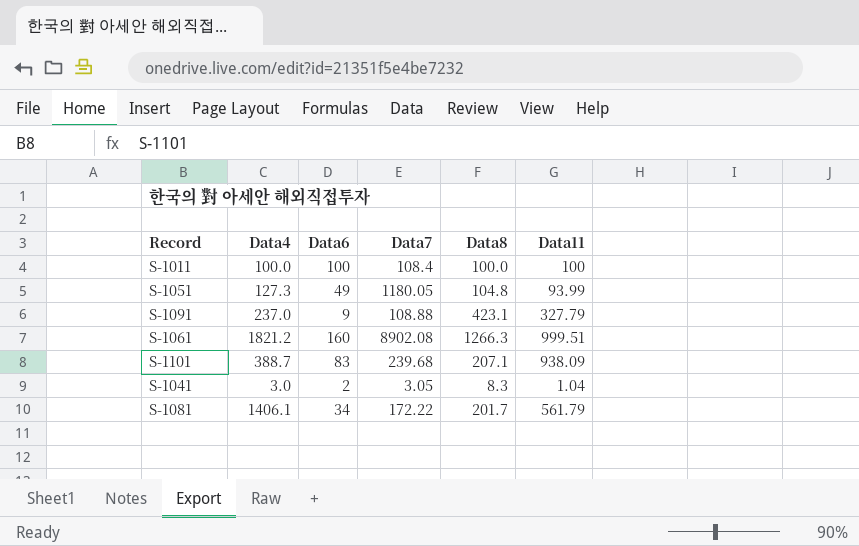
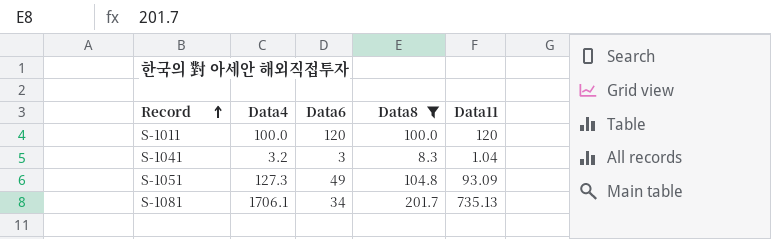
filter: none -> Data8 <= 201.7
row order: none -> Record ascending
column Data7 | position: 4 -> none
S-1011 | Data6: 100 -> 120
S-1011 | Data11: 100 -> 120
S-1041 | Data4: 3.0 -> 3.2
S-1041 | Data6: 2 -> 3
S-1051 | Data11: 93.99 -> 93.09
S-1081 | Data4: 1406.1 -> 1706.1
S-1081 | Data11: 561.79 -> 735.13

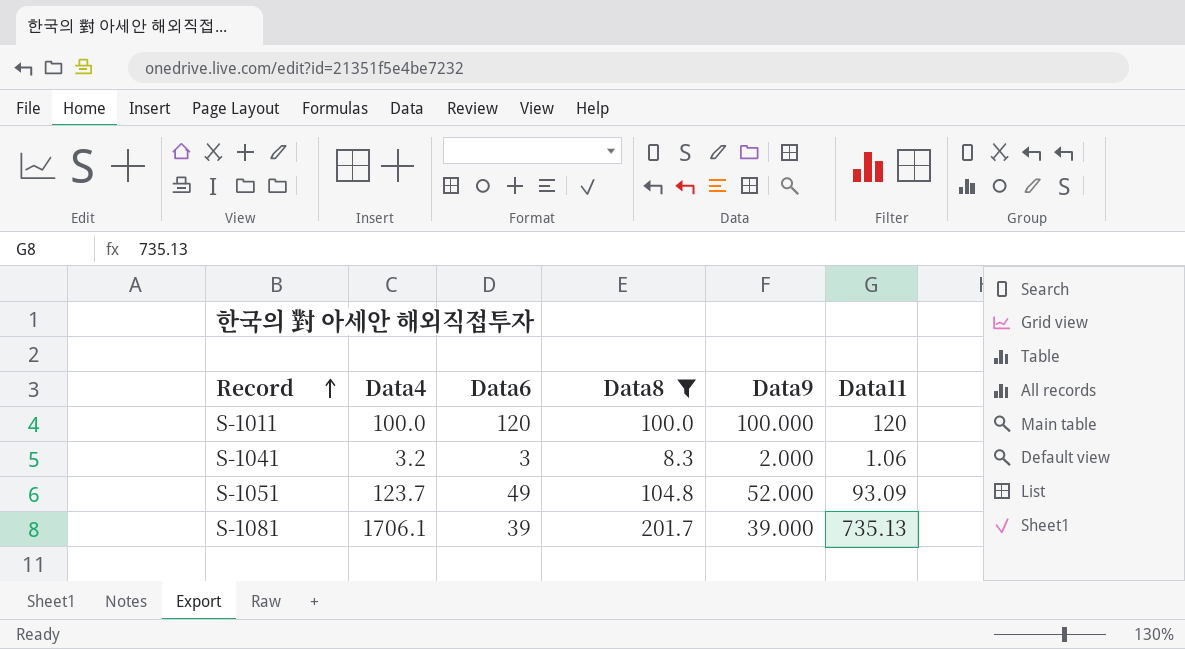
column Data9 | position: none -> 5
S-1041 | Data11: 1.04 -> 1.06
S-1051 | Data4: 127.3 -> 123.7
S-1081 | Data6: 34 -> 39

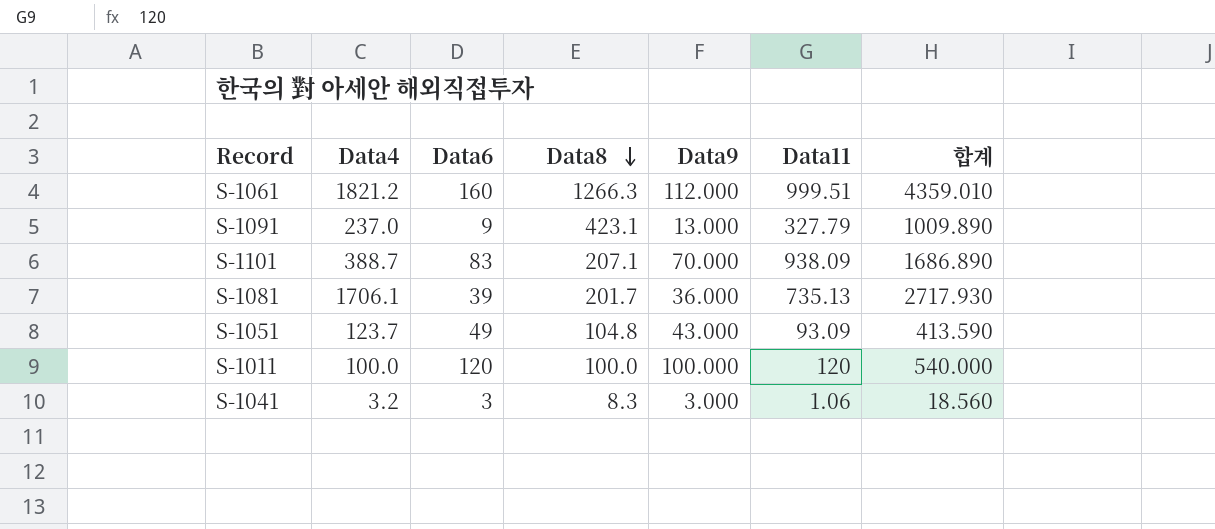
filter: Data8 <= 201.7 -> none
row order: Record ascending -> Data8 descending
column 합계 | formula: none -> [Data4] + [Data6] + [Data8] + [Data9] + [Data11]
S-1081 | Data9: 39.000 -> 36.000
S-1051 | Data9: 52.000 -> 43.000
S-1041 | Data9: 2.000 -> 3.000

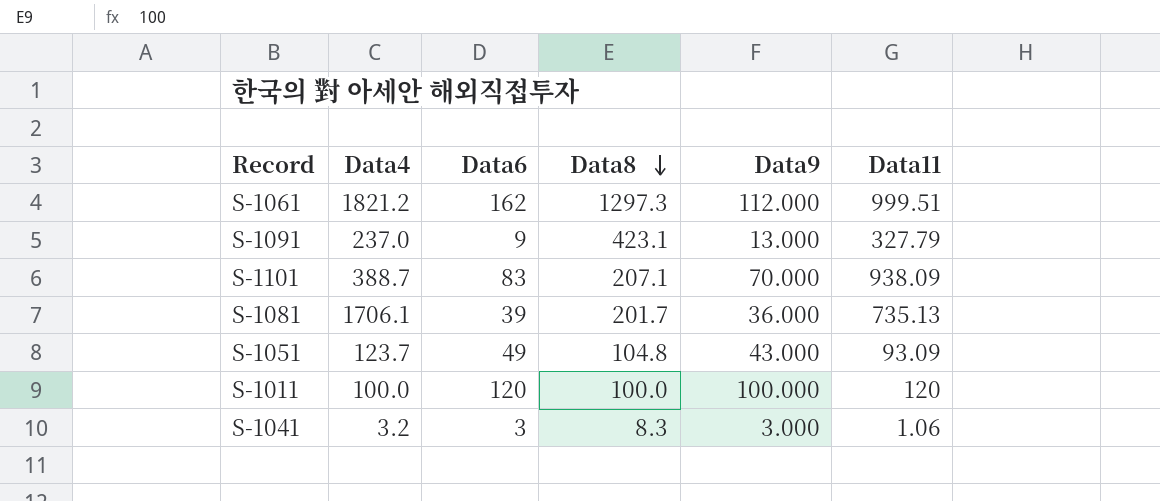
column 합계 | formula: [Data4] + [Data6] + [Data8] + [Data9] + [Data11] -> none
S-1061 | Data6: 160 -> 162
S-1061 | Data8: 1266.3 -> 1297.3

